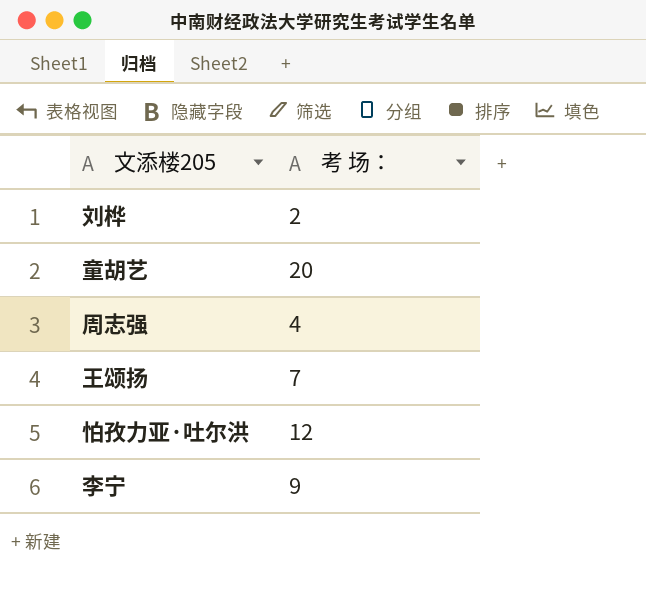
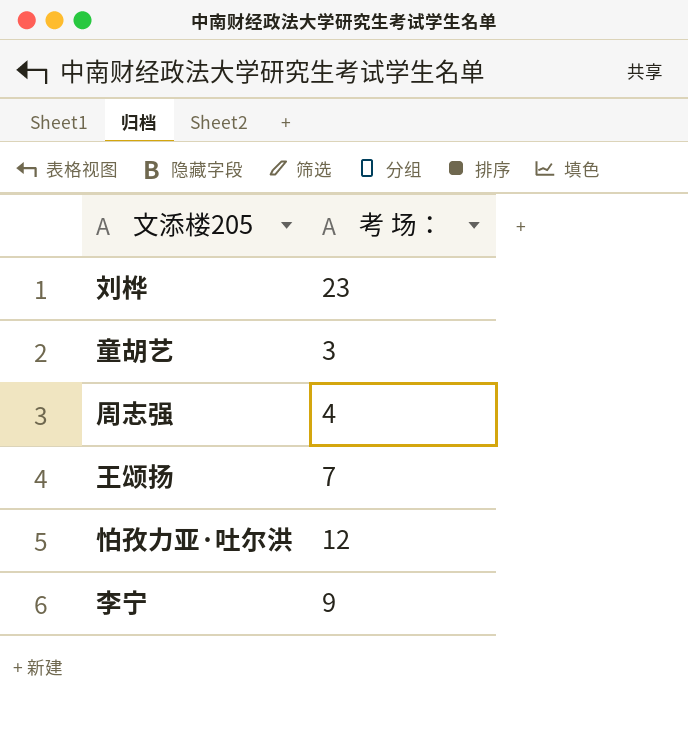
刘桦 | 考 场：: 2 -> 23
童胡艺 | 考 场：: 20 -> 3

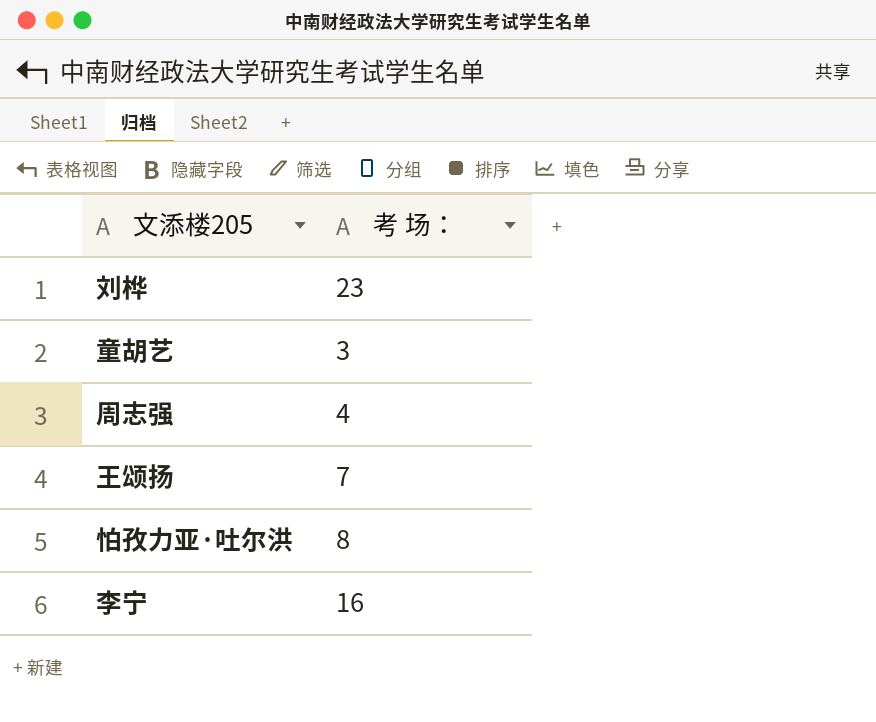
怕孜力亚·吐尔洪 | 考 场：: 12 -> 8
李宁 | 考 场：: 9 -> 16

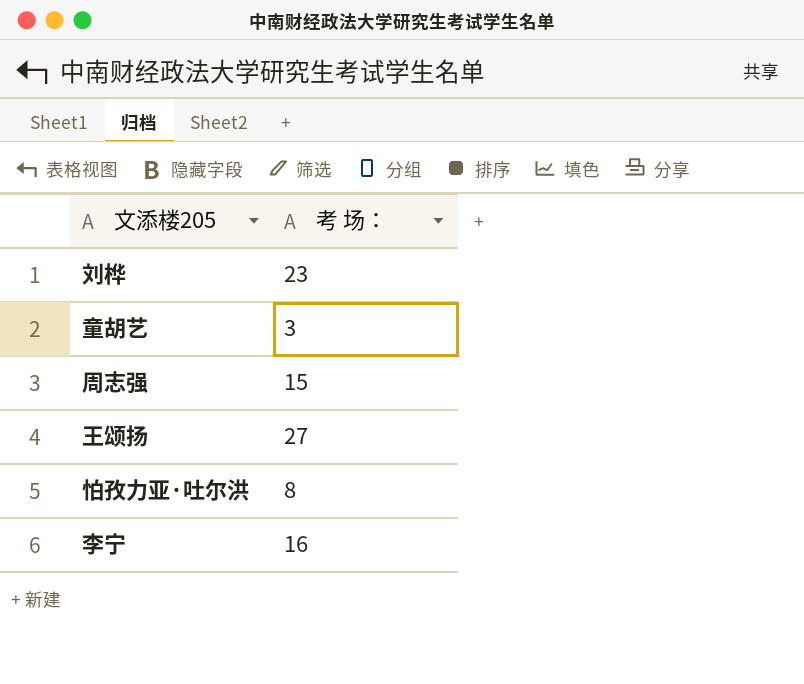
周志强 | 考 场：: 4 -> 15
王颂扬 | 考 场：: 7 -> 27

